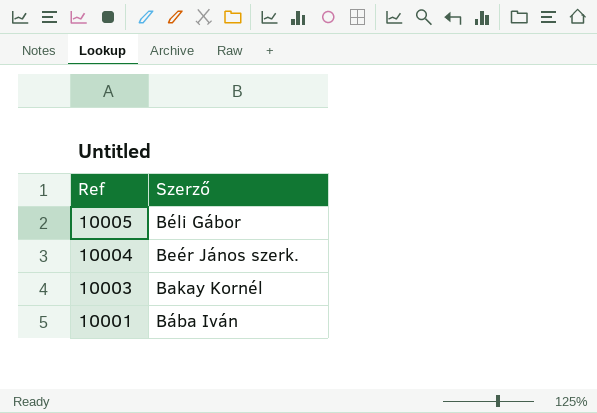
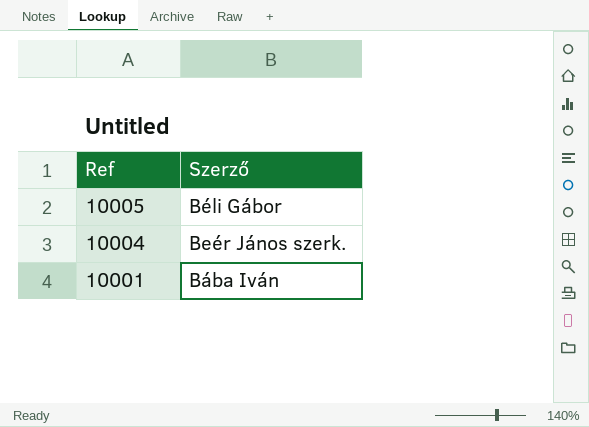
row 10003: Bakay Kornél -> none

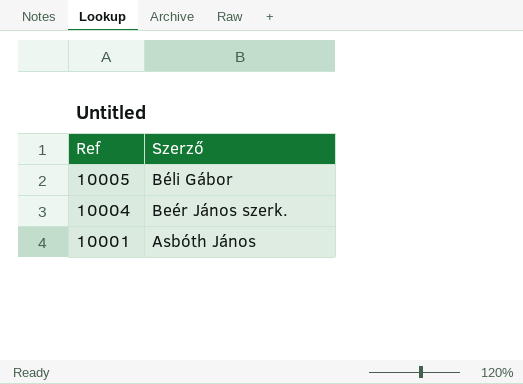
10001 | Szerző: Bába Iván -> Asbóth János

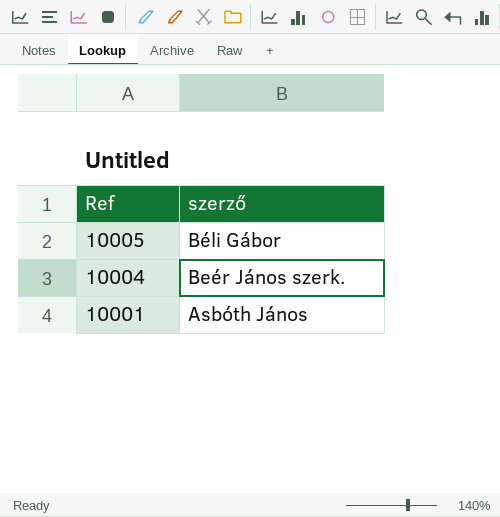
column name: Szerző -> szerző

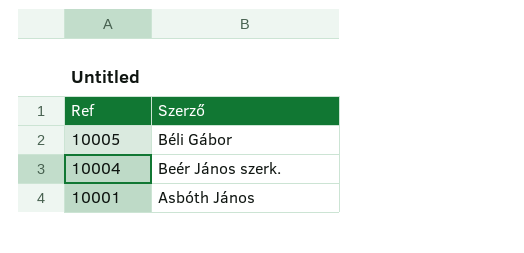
column name: szerző -> Szerző

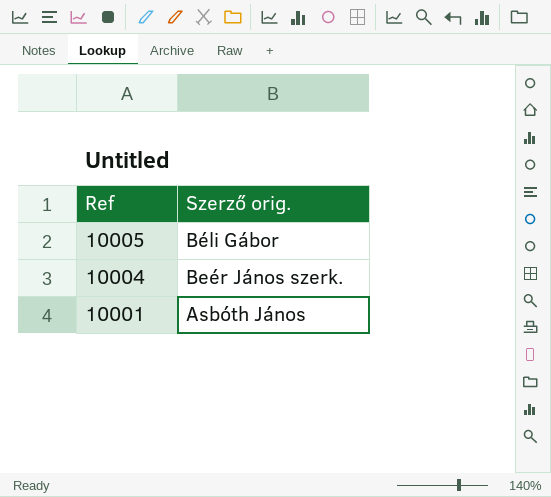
column name: Szerző -> Szerző orig.

